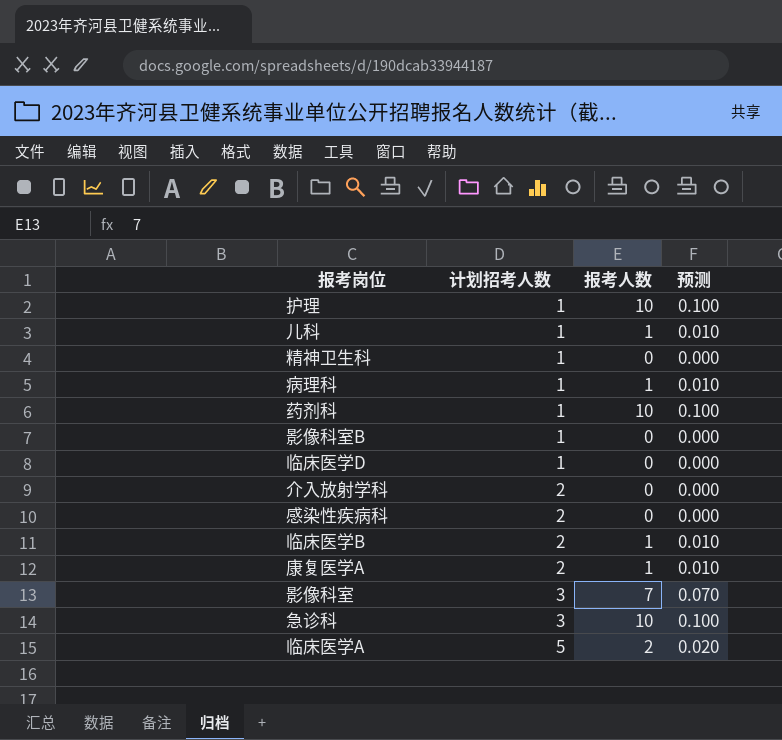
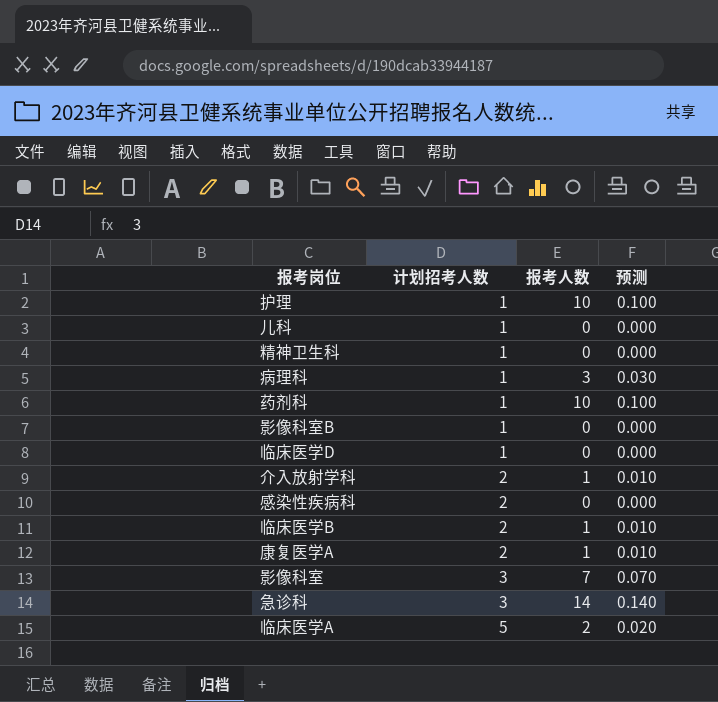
儿科 | 报考人数: 1 -> 0
儿科 | 预测: 0.010 -> 0.000
病理科 | 报考人数: 1 -> 3
病理科 | 预测: 0.010 -> 0.030
介入放射学科 | 报考人数: 0 -> 1
介入放射学科 | 预测: 0.000 -> 0.010
急诊科 | 报考人数: 10 -> 14
急诊科 | 预测: 0.100 -> 0.140

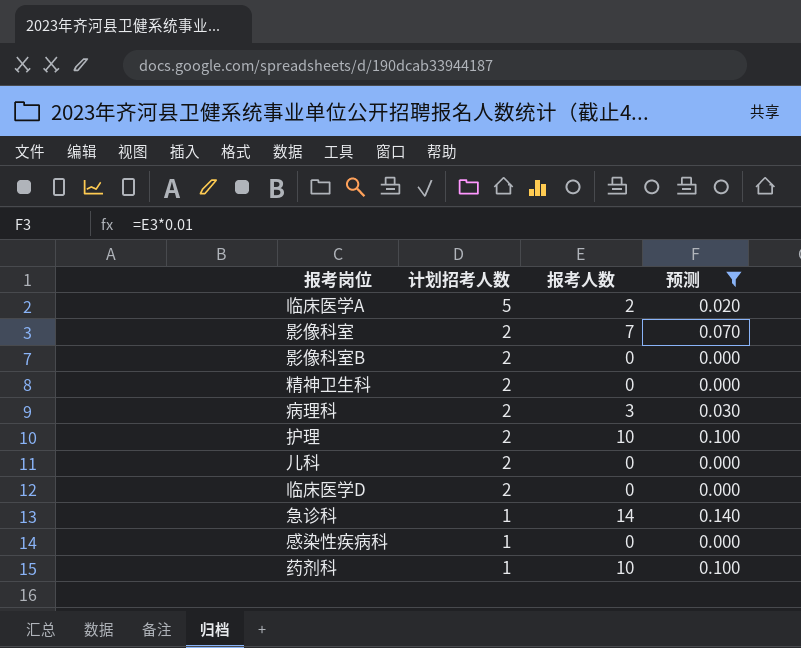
filter: none -> 预测 != 0.010
row order: 计划招考人数 ascending -> 计划招考人数 descending
影像科室 | 计划招考人数: 3 -> 2
影像科室B | 计划招考人数: 1 -> 2
精神卫生科 | 计划招考人数: 1 -> 2
病理科 | 计划招考人数: 1 -> 2
护理 | 计划招考人数: 1 -> 2
儿科 | 计划招考人数: 1 -> 2
临床医学D | 计划招考人数: 1 -> 2
急诊科 | 计划招考人数: 3 -> 1
感染性疾病科 | 计划招考人数: 2 -> 1

